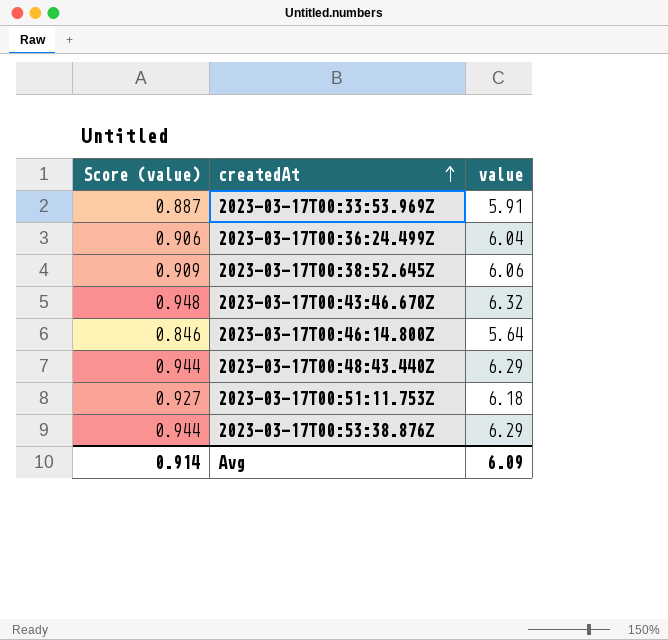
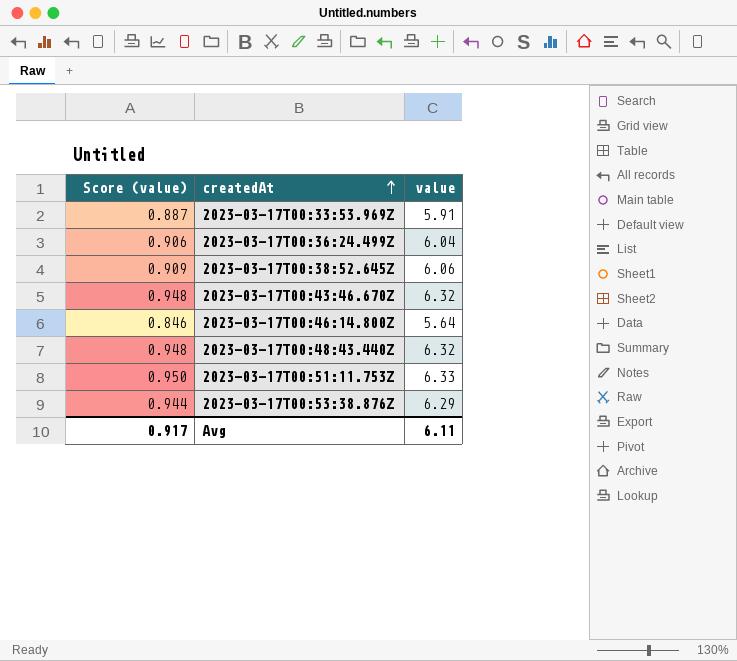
2023-03-17T00:48:43.440Z | Score (value): 0.944 -> 0.948
2023-03-17T00:48:43.440Z | value: 6.29 -> 6.32
2023-03-17T00:51:11.753Z | Score (value): 0.927 -> 0.950
2023-03-17T00:51:11.753Z | value: 6.18 -> 6.33
Avg | Score (value): 0.914 -> 0.917
Avg | value: 6.09 -> 6.11

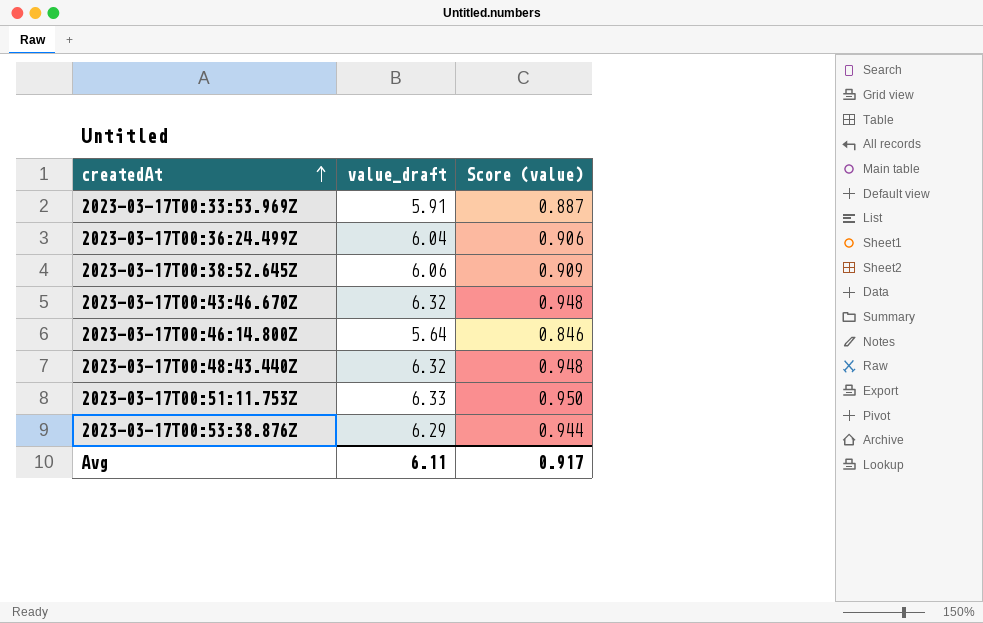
column name: value -> value_draft
column Score (value) | position: 1 -> 3

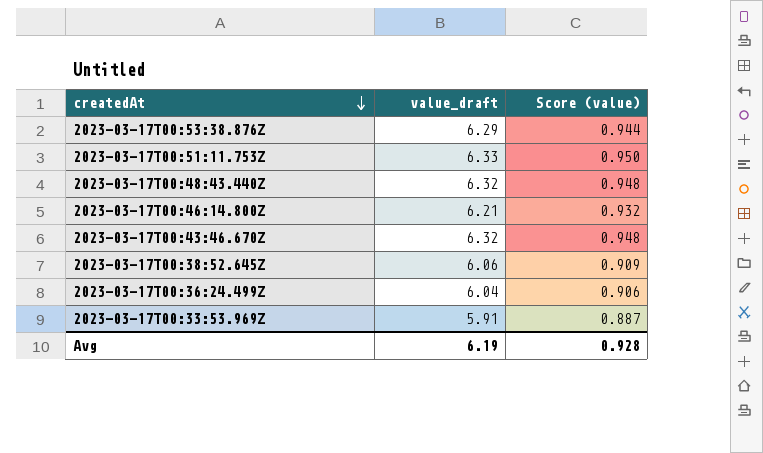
row order: createdAt ascending -> createdAt descending
2023-03-17T00:46:14.800Z | value_draft: 5.64 -> 6.21
2023-03-17T00:46:14.800Z | Score (value): 0.846 -> 0.932
Avg | value_draft: 6.11 -> 6.19
Avg | Score (value): 0.917 -> 0.928

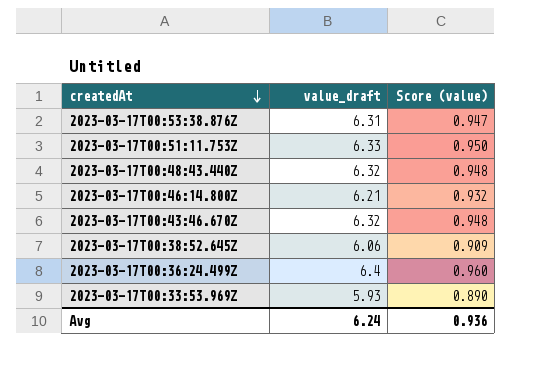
2023-03-17T00:53:38.876Z | value_draft: 6.29 -> 6.31
2023-03-17T00:53:38.876Z | Score (value): 0.944 -> 0.947
2023-03-17T00:36:24.499Z | value_draft: 6.04 -> 6.4
2023-03-17T00:36:24.499Z | Score (value): 0.906 -> 0.960
2023-03-17T00:33:53.969Z | value_draft: 5.91 -> 5.93
2023-03-17T00:33:53.969Z | Score (value): 0.887 -> 0.890
Avg | value_draft: 6.19 -> 6.24
Avg | Score (value): 0.928 -> 0.936

